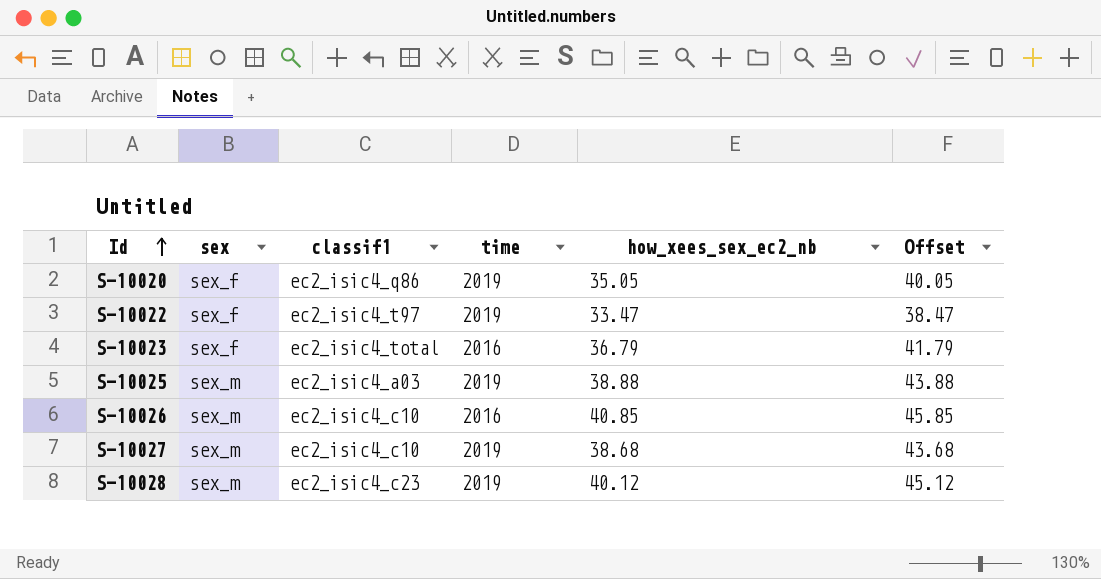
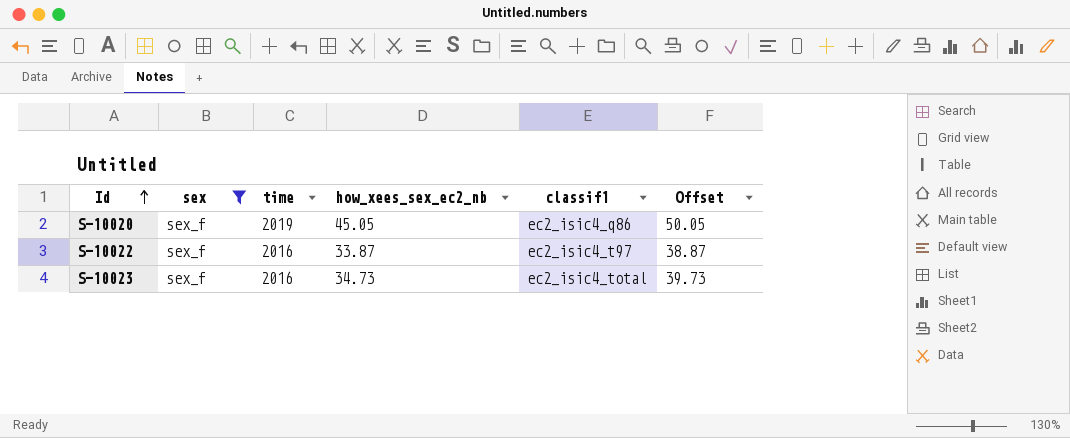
filter: none -> sex = sex_f
column classif1 | position: 3 -> 5
S-10020 | how_xees_sex_ec2_nb: 35.05 -> 45.05
S-10020 | Offset: 40.05 -> 50.05
S-10022 | time: 2019 -> 2016
S-10022 | how_xees_sex_ec2_nb: 33.47 -> 33.87
S-10022 | Offset: 38.47 -> 38.87
S-10023 | how_xees_sex_ec2_nb: 36.79 -> 34.73
S-10023 | Offset: 41.79 -> 39.73

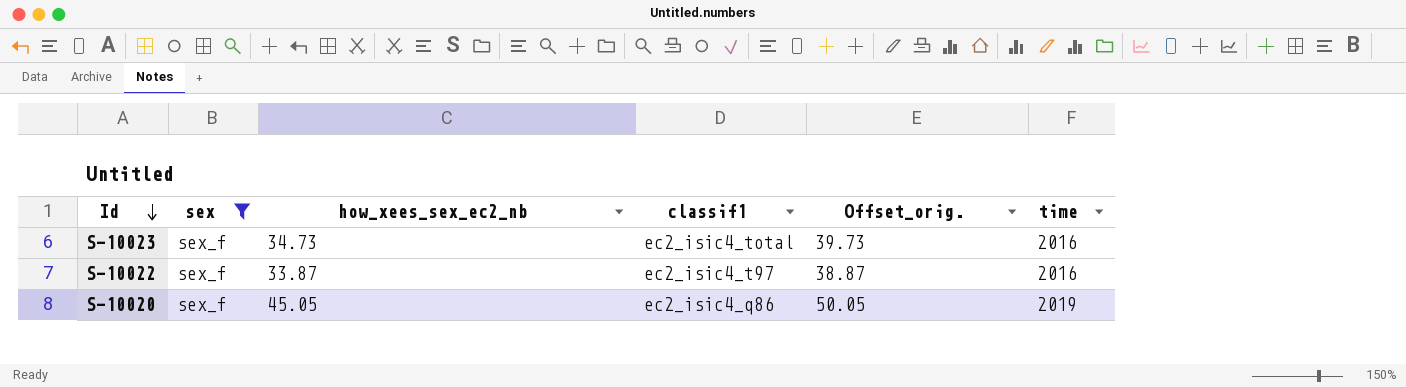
row order: Id ascending -> Id descending
column name: Offset -> Offset_orig.
column time | position: 3 -> 6

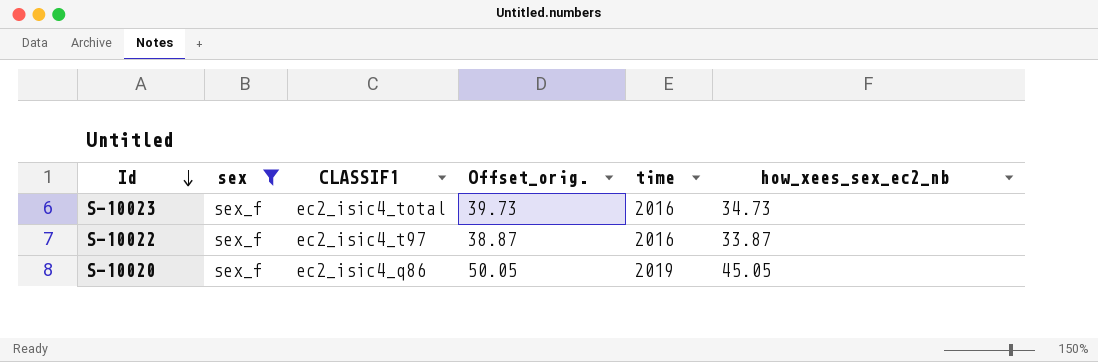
column name: classif1 -> CLASSIF1
column how_xees_sex_ec2_nb | position: 3 -> 6

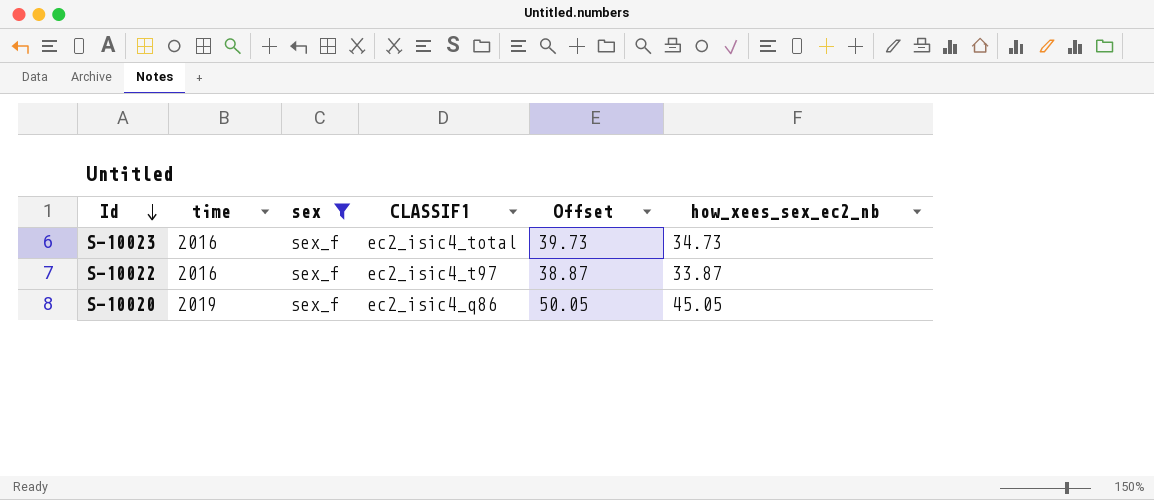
column time | position: 5 -> 2
column name: Offset_orig. -> Offset

